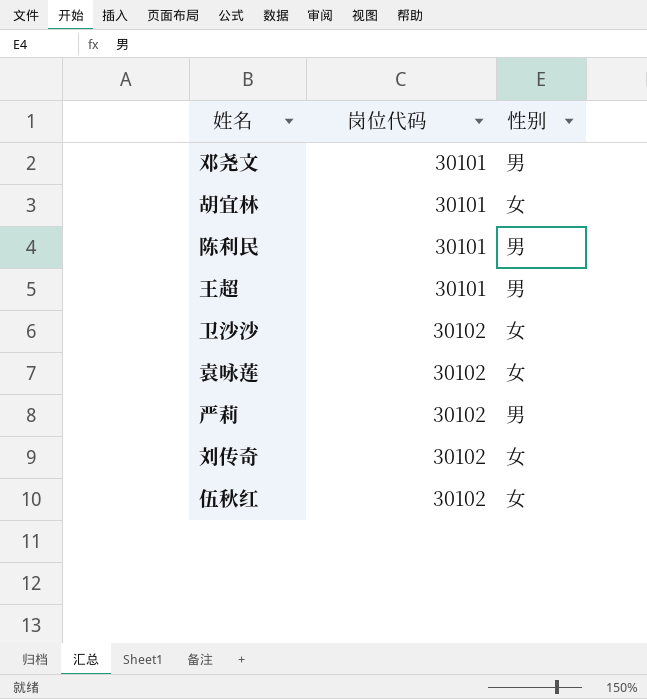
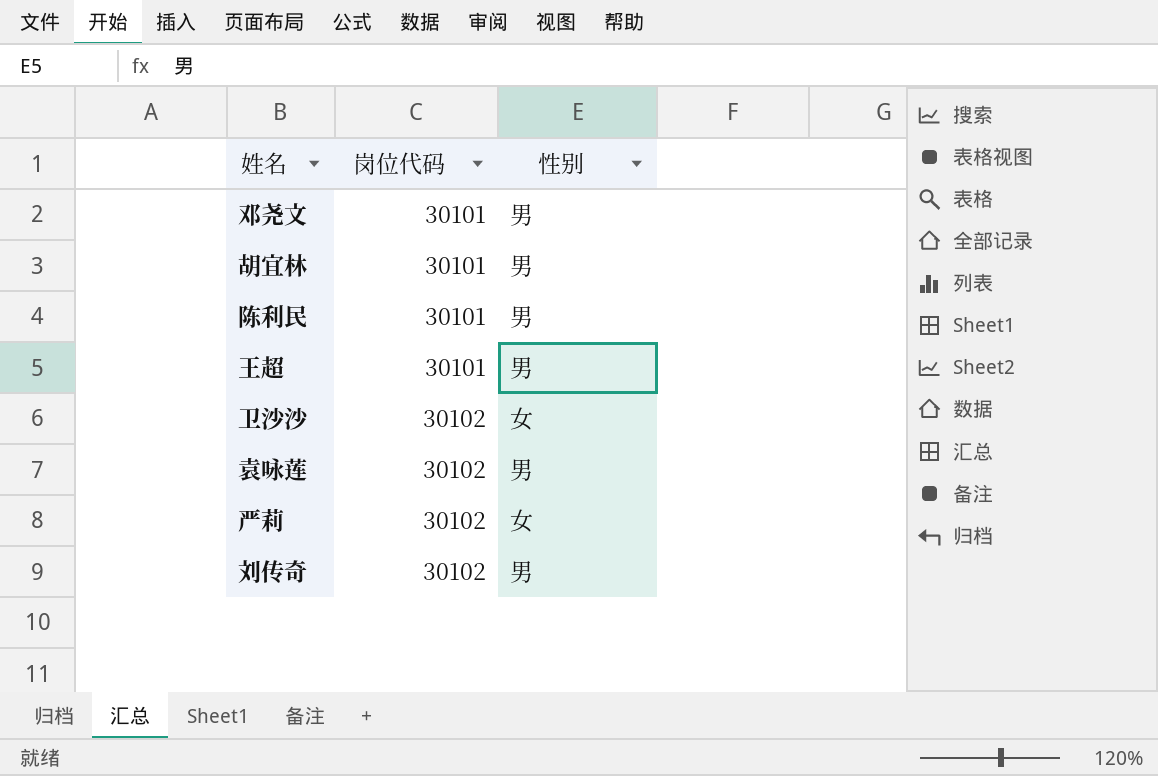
row 伍秋红: 30102 | 女 -> none
胡宜林 | 性别: 女 -> 男
袁咏莲 | 性别: 女 -> 男
严莉 | 性别: 男 -> 女
刘传奇 | 性别: 女 -> 男

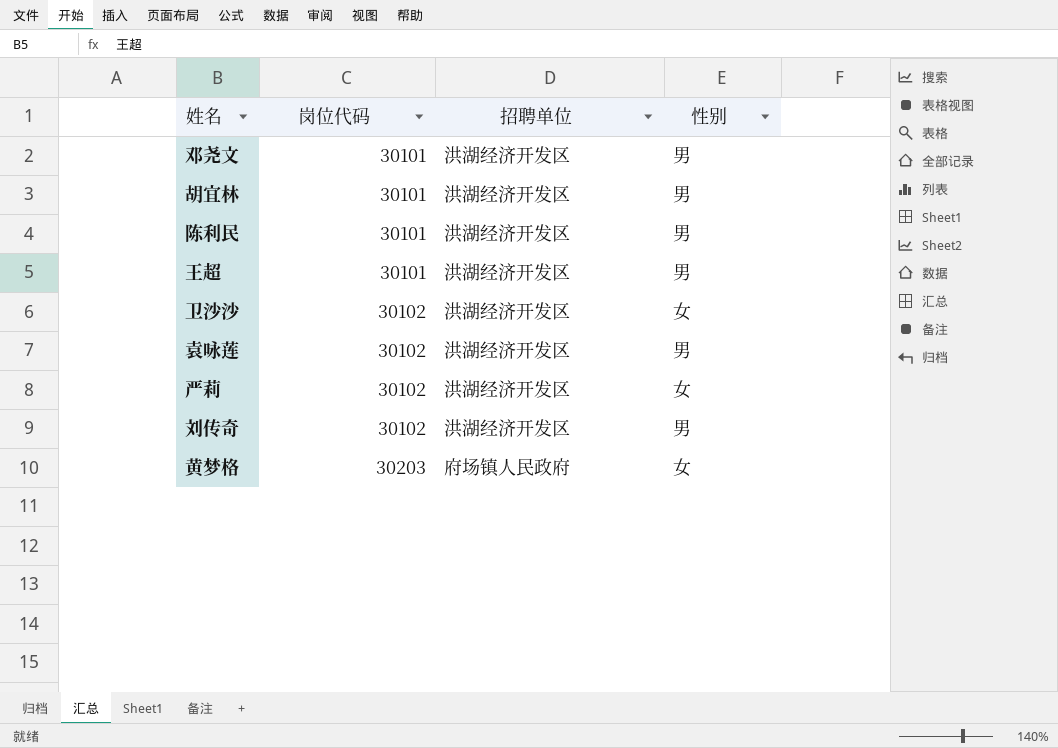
column 招聘单位 | position: none -> 3
row 黄梦格: none -> 30203 | 府场镇人民政府 | 女

